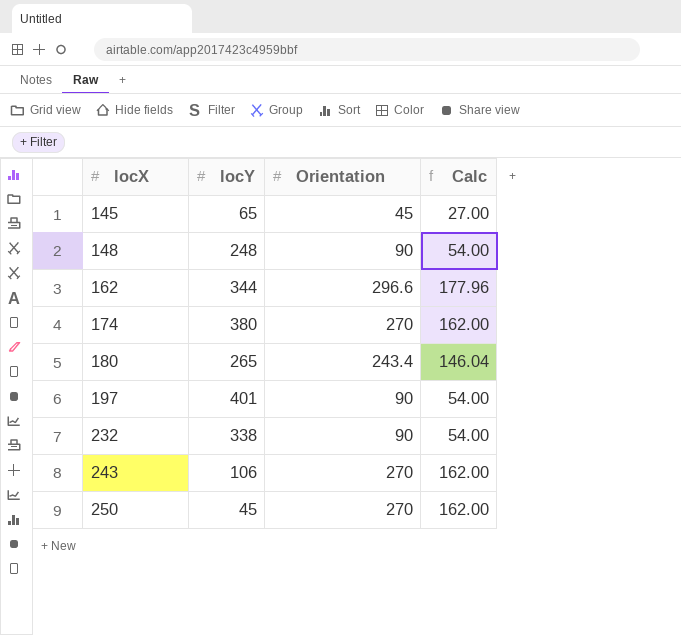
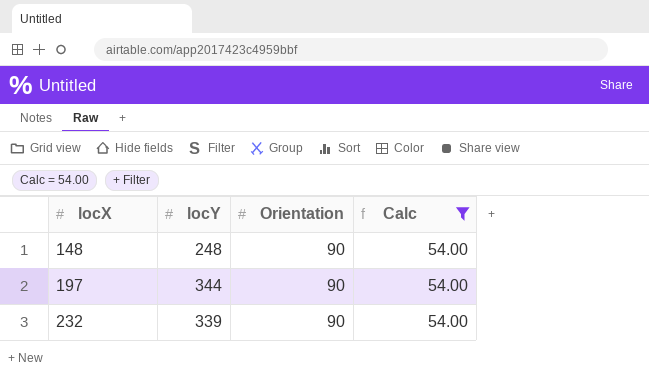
filter: none -> Calc = 54.00
197 | locY: 401 -> 344
232 | locY: 338 -> 339

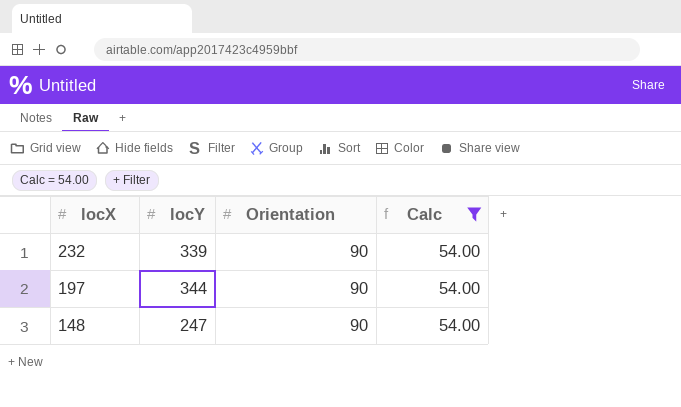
row order: locX ascending -> locX descending
148 | locY: 248 -> 247

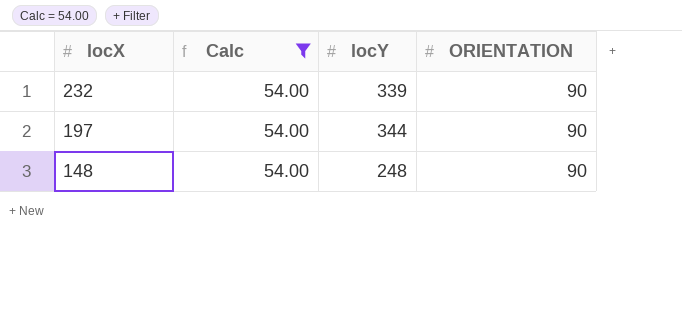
column Calc | position: 4 -> 2
column name: Orientation -> ORIENTATION
148 | locY: 247 -> 248

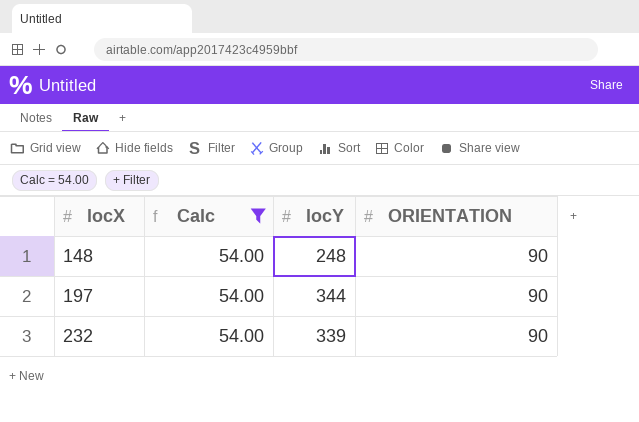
row order: locX descending -> locX ascending

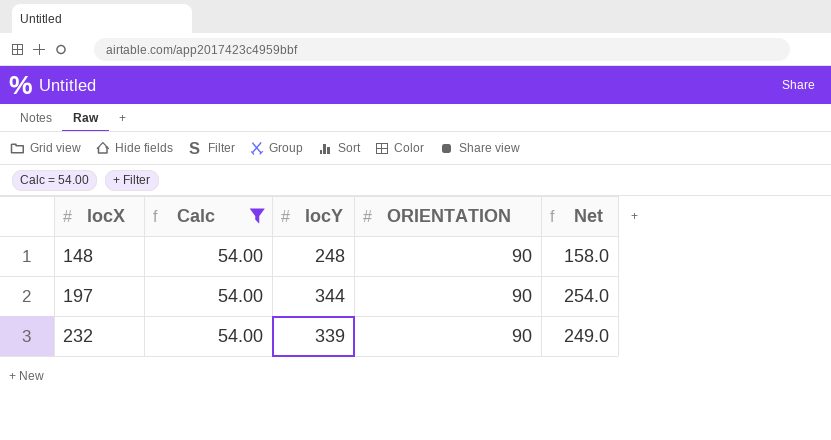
column Net | formula: none -> [locY] - [ORIENTATION]

